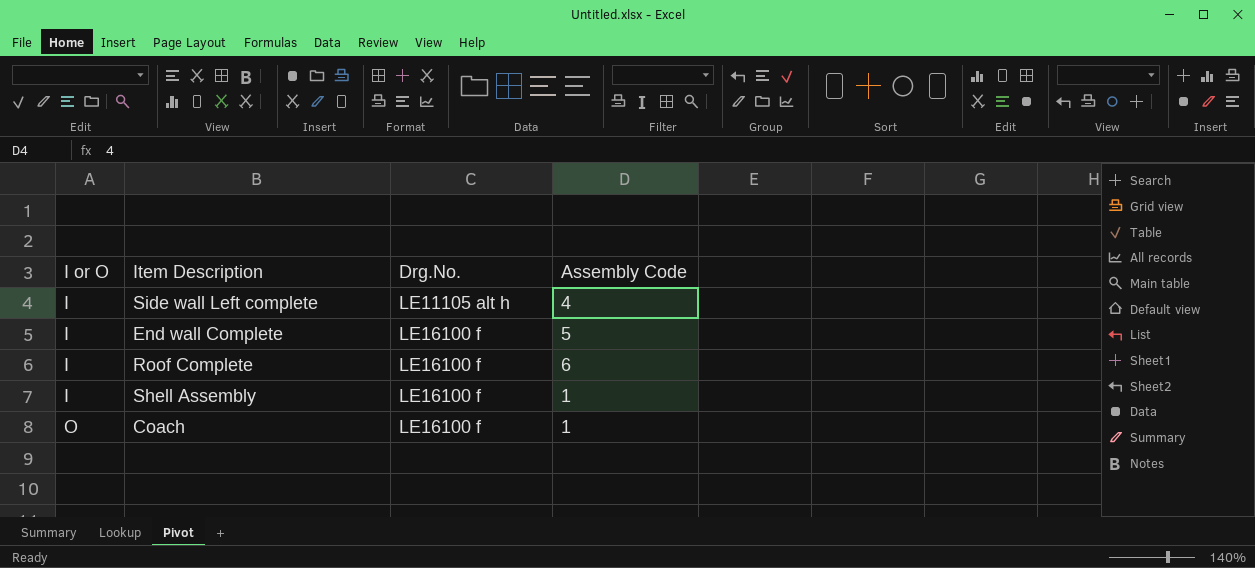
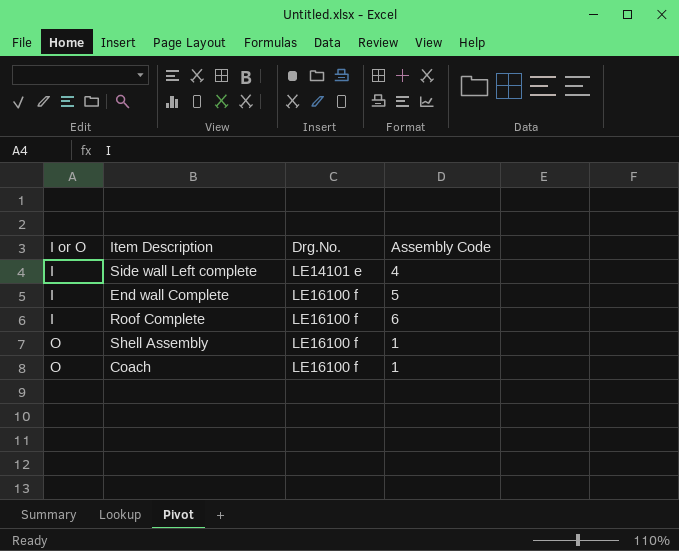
Side wall Left complete | Drg.No.: LE11105 alt h -> LE14101 e
Shell Assembly | I or O: I -> O

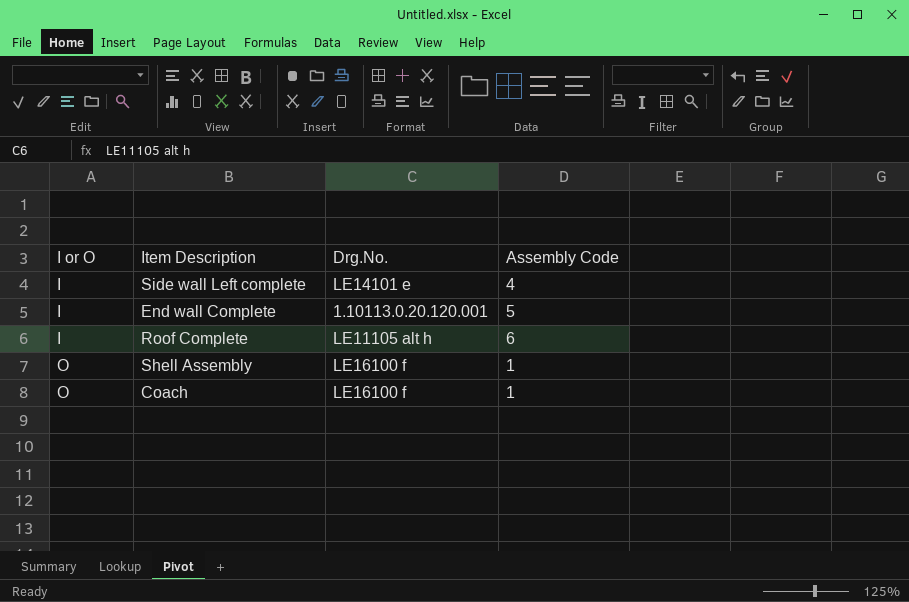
End wall Complete | Drg.No.: LE16100 f -> 1.10113.0.20.120.001
Roof Complete | Drg.No.: LE16100 f -> LE11105 alt h

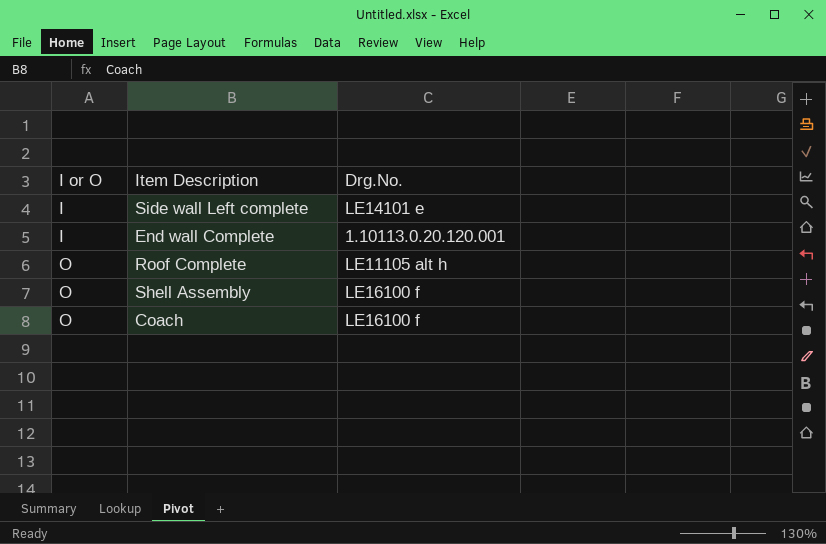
column Assembly Code | position: 4 -> none
Roof Complete | I or O: I -> O

